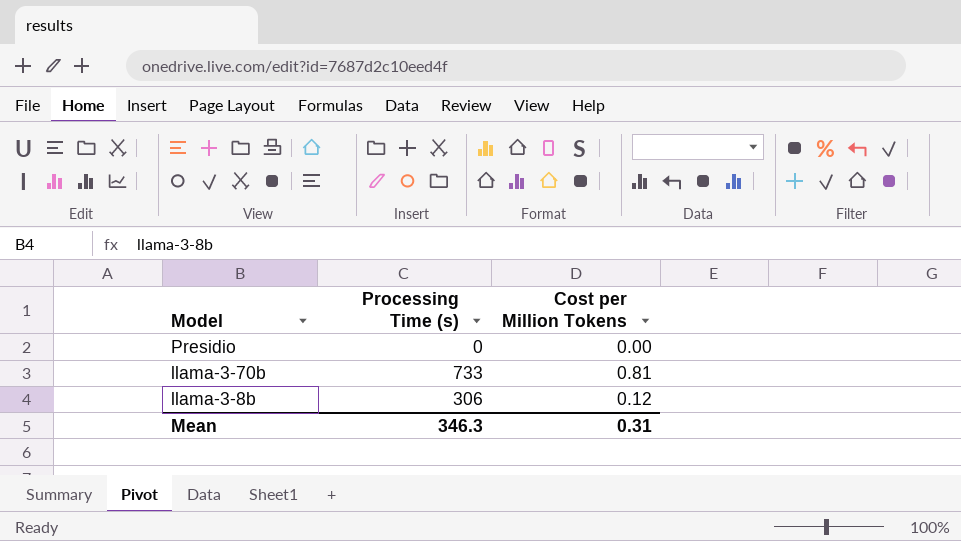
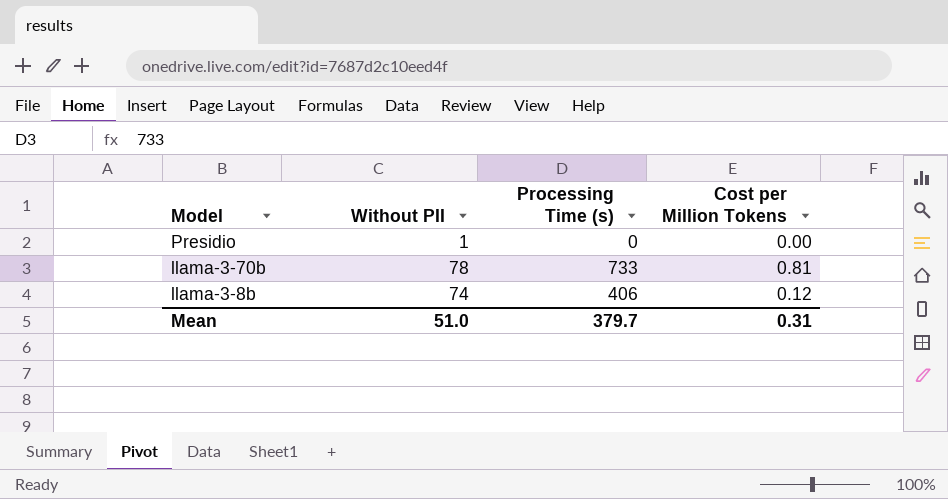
column Without PII | position: none -> 2
llama-3-8b | Processing Time (s): 306 -> 406
Mean | Processing Time (s): 346.3 -> 379.7

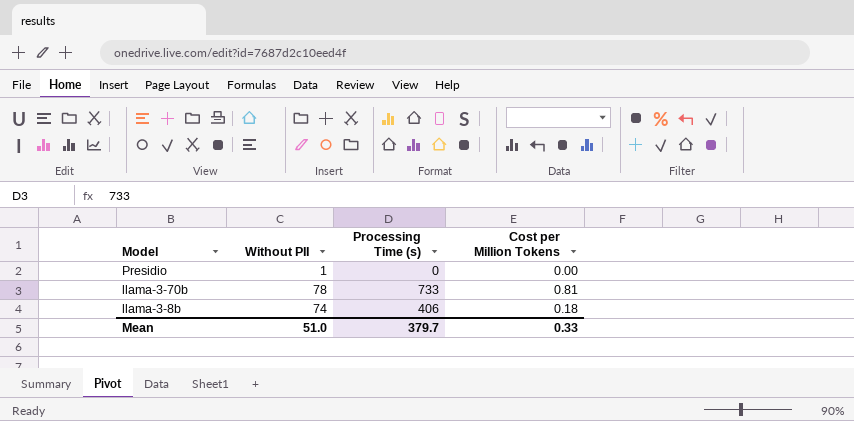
llama-3-8b | Cost per Million Tokens: 0.12 -> 0.18
Mean | Cost per Million Tokens: 0.31 -> 0.33

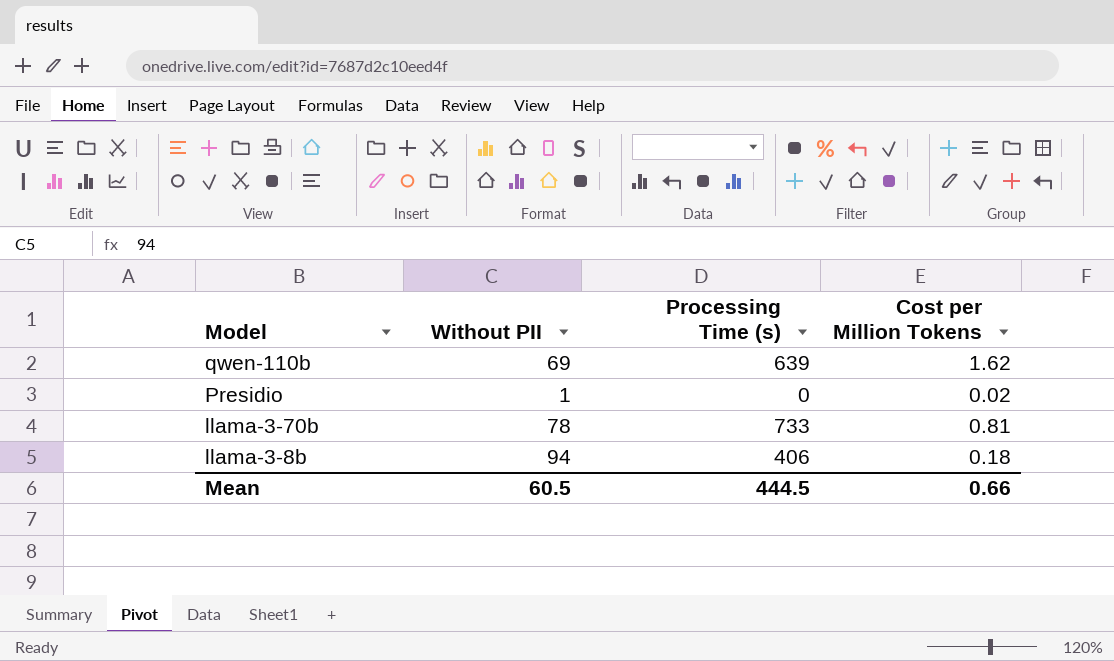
row qwen-110b: none -> 69 | 639 | 1.62
Presidio | Cost per Million Tokens: 0.00 -> 0.02
llama-3-8b | Without PII: 74 -> 94
Mean | Without PII: 51.0 -> 60.5
Mean | Processing Time (s): 379.7 -> 444.5
Mean | Cost per Million Tokens: 0.33 -> 0.66

